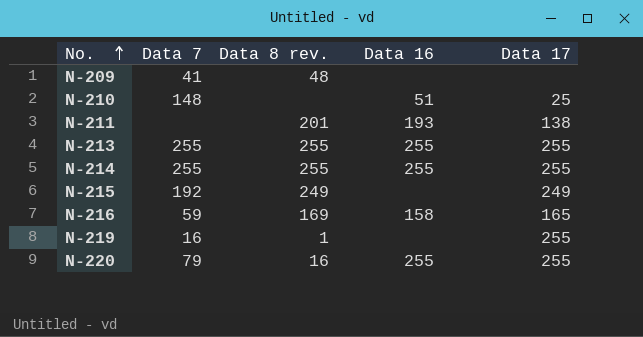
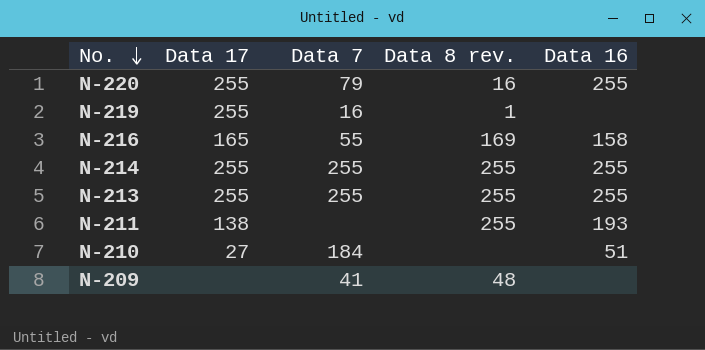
row order: No. ascending -> No. descending
column Data 17 | position: 5 -> 2
row N-215: 192 | 249 | none | 249 -> none
N-216 | Data 7: 59 -> 55
N-211 | Data 8 rev.: 201 -> 255
N-210 | Data 17: 25 -> 27
N-210 | Data 7: 148 -> 184

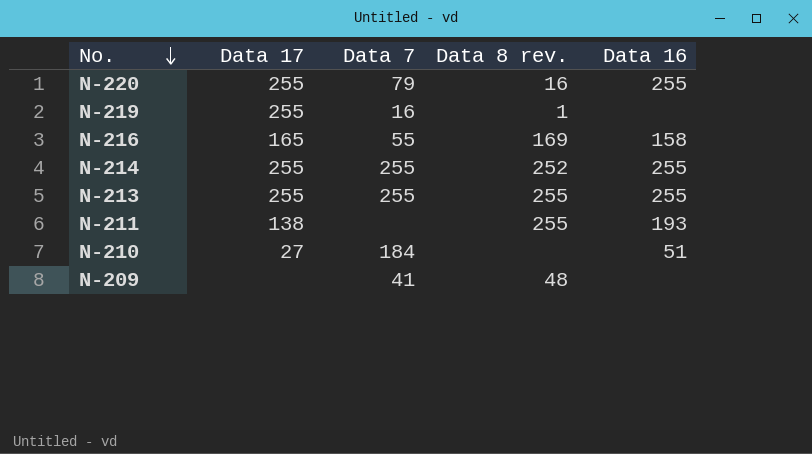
N-214 | Data 8 rev.: 255 -> 252

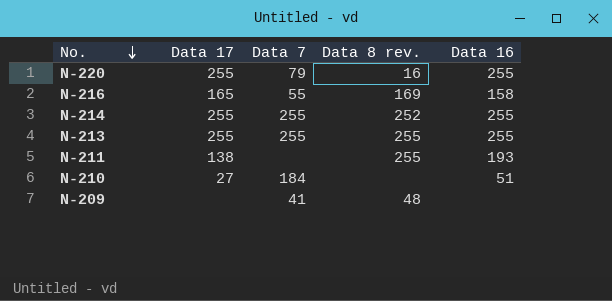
row N-219: 255 | 16 | 1 | none -> none

